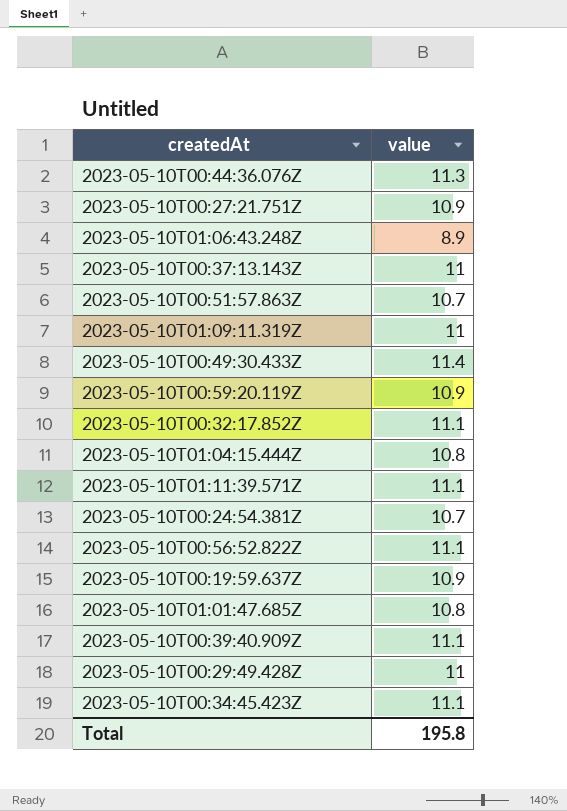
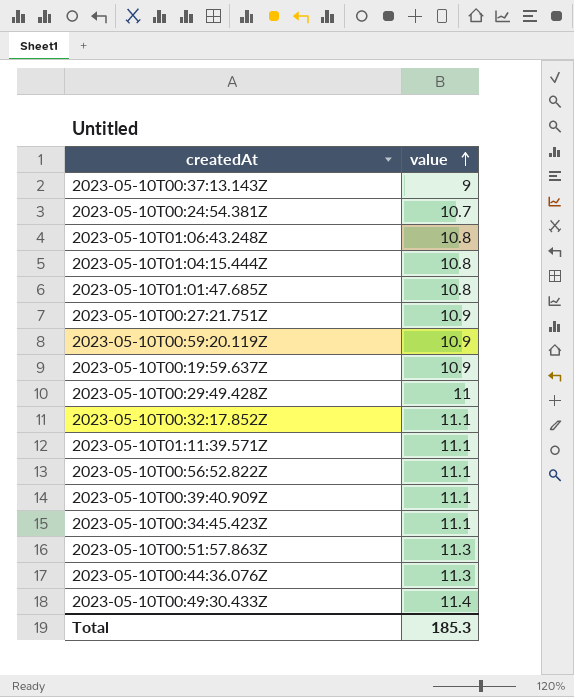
row order: none -> value ascending
row 2023-05-10T01:09:11.319Z: 11 -> none
2023-05-10T00:37:13.143Z | value: 11 -> 9
2023-05-10T01:06:43.248Z | value: 8.9 -> 10.8
2023-05-10T00:51:57.863Z | value: 10.7 -> 11.3
Total | value: 195.8 -> 185.3

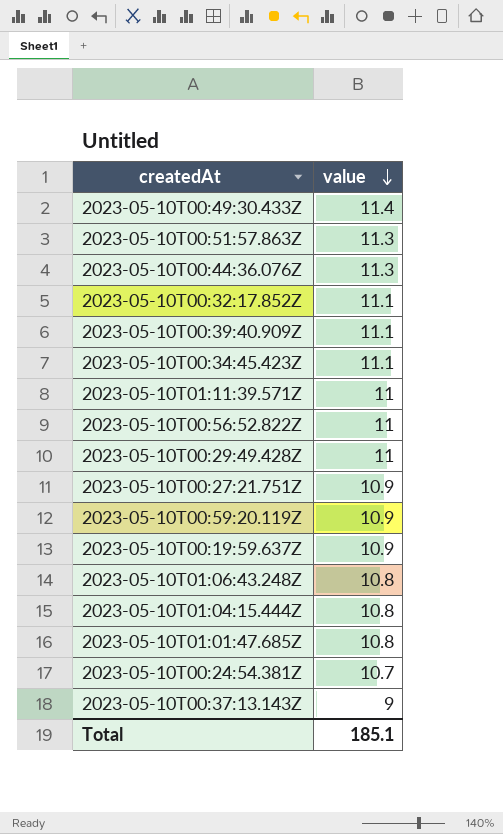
row order: value ascending -> value descending
2023-05-10T01:11:39.571Z | value: 11.1 -> 11
2023-05-10T00:56:52.822Z | value: 11.1 -> 11
Total | value: 185.3 -> 185.1

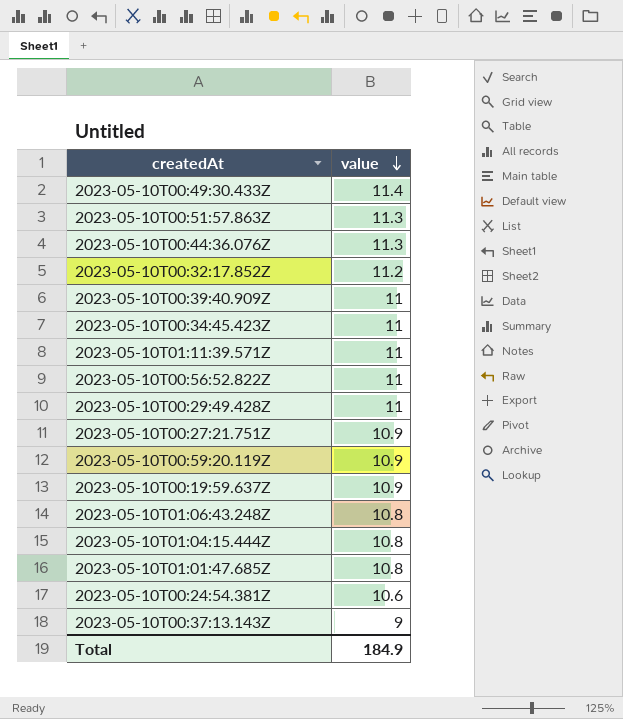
2023-05-10T00:32:17.852Z | value: 11.1 -> 11.2
2023-05-10T00:39:40.909Z | value: 11.1 -> 11
2023-05-10T00:34:45.423Z | value: 11.1 -> 11
2023-05-10T00:24:54.381Z | value: 10.7 -> 10.6
Total | value: 185.1 -> 184.9

